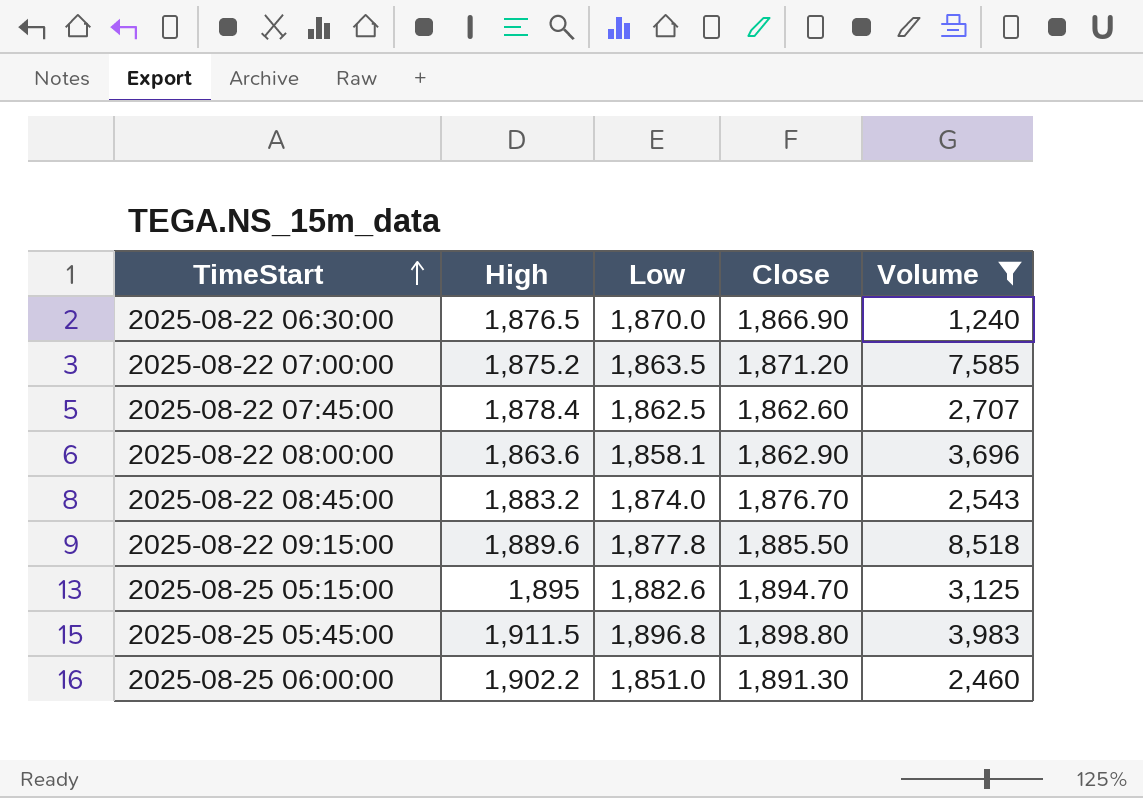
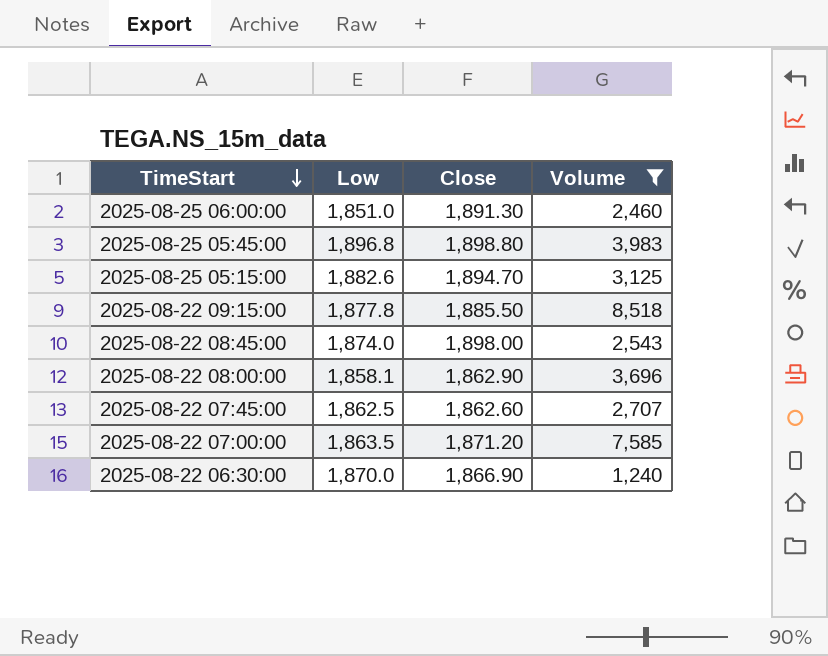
row order: TimeStart ascending -> TimeStart descending
column High | position: 2 -> none
2025-08-22 08:45:00 | Close: 1,876.70 -> 1,898.00

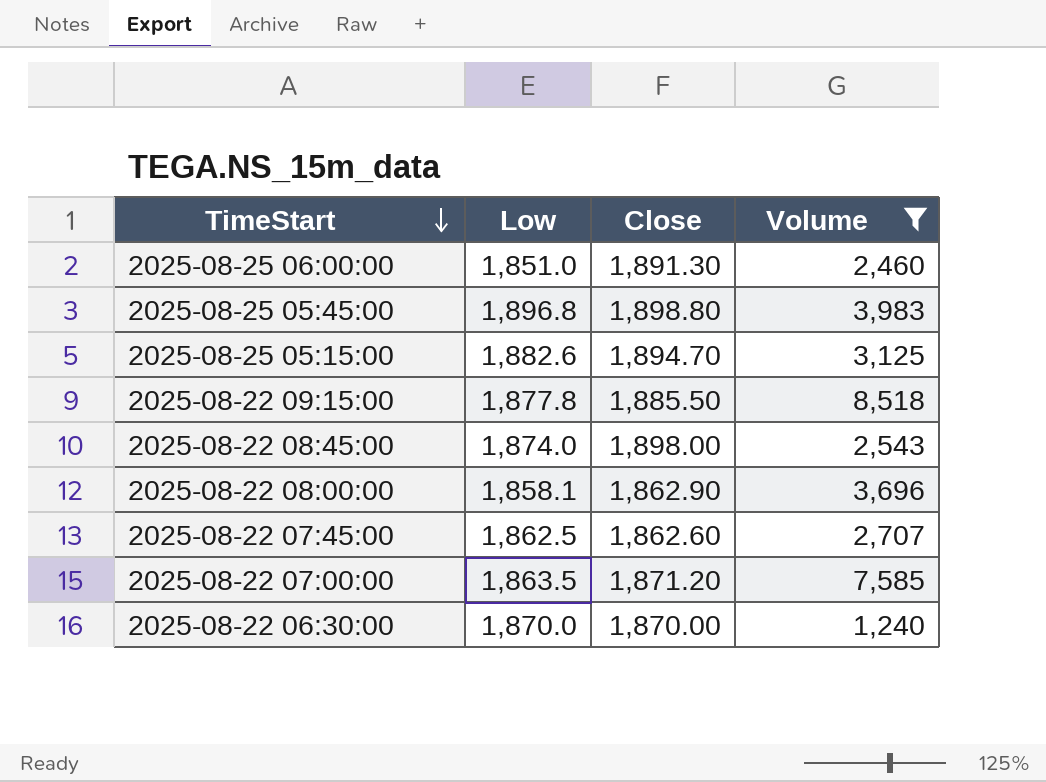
2025-08-22 06:30:00 | Close: 1,866.90 -> 1,870.00

